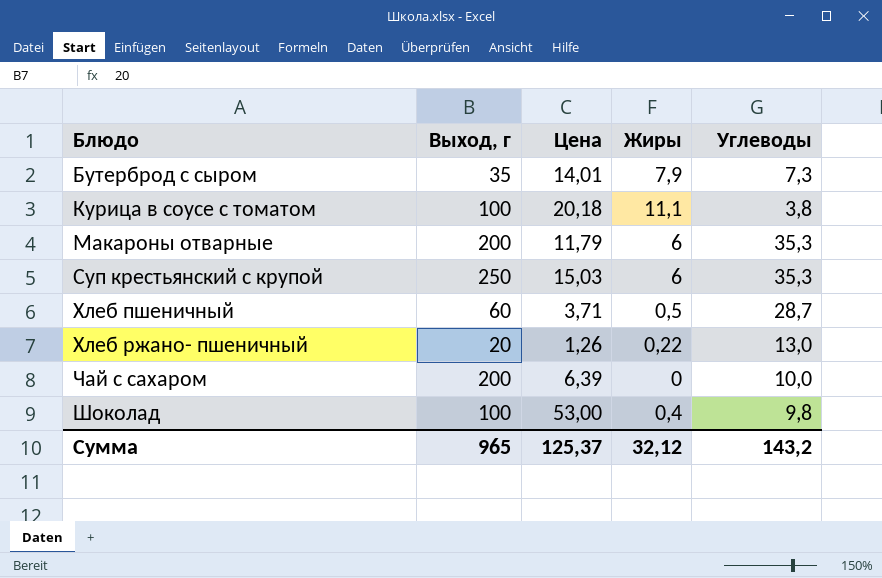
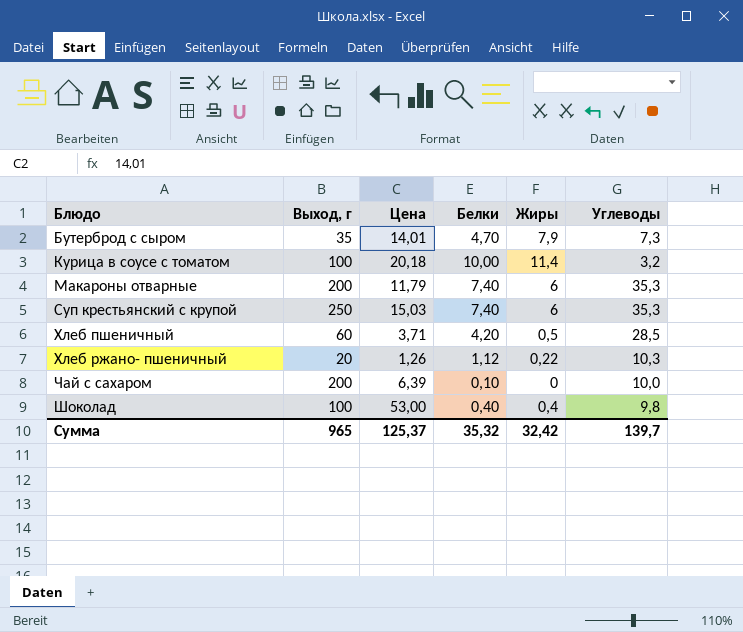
column Белки | position: none -> 4
Курица в соусе с томатом | Жиры: 11,1 -> 11,4
Курица в соусе с томатом | Углеводы: 3,8 -> 3,2
Хлеб пшеничный | Углеводы: 28,7 -> 28,5
Хлеб ржано- пшеничный | Углеводы: 13,0 -> 10,3
Сумма | Жиры: 32,12 -> 32,42
Сумма | Углеводы: 143,2 -> 139,7

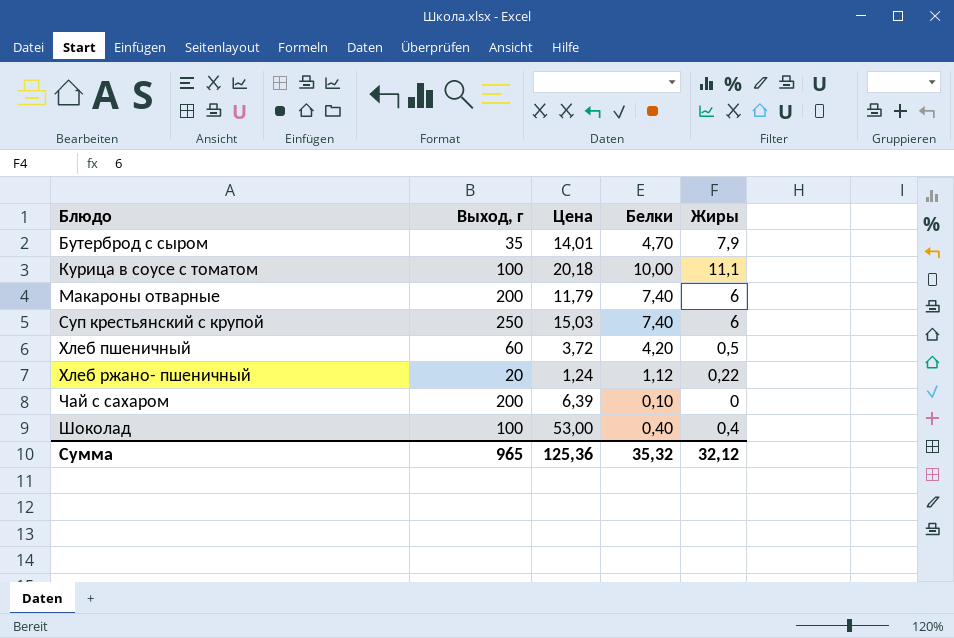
column Углеводы | position: 6 -> none
Курица в соусе с томатом | Жиры: 11,4 -> 11,1
Хлеб пшеничный | Цена: 3,71 -> 3,72
Хлеб ржано- пшеничный | Цена: 1,26 -> 1,24
Сумма | Цена: 125,37 -> 125,36
Сумма | Жиры: 32,42 -> 32,12

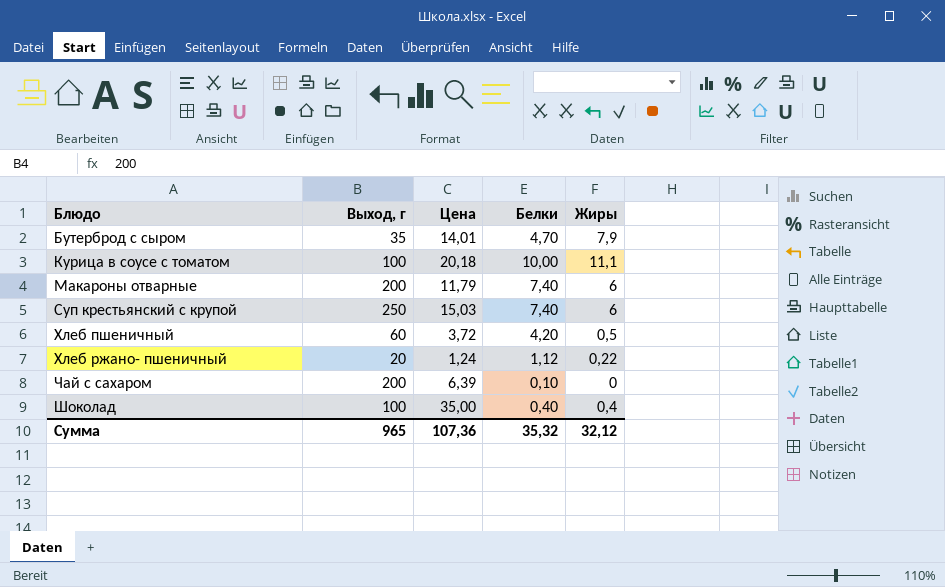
Шоколад | Цена: 53,00 -> 35,00
Сумма | Цена: 125,36 -> 107,36

